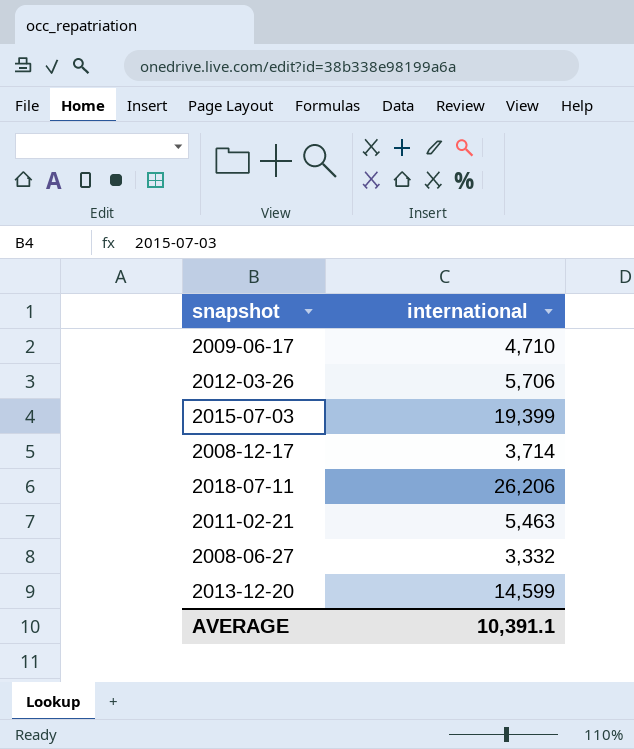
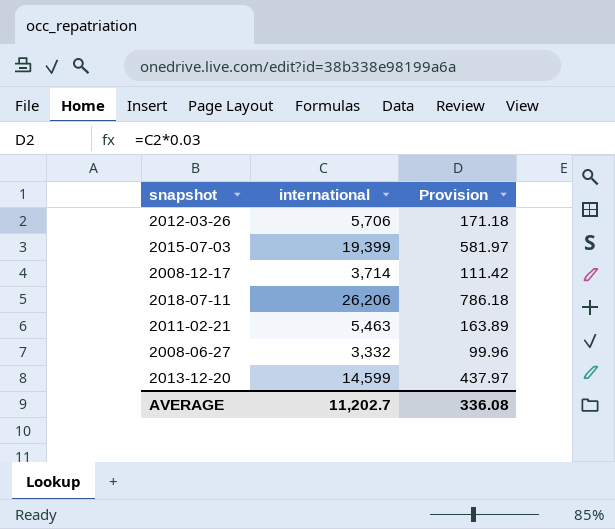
column Provision | formula: none -> [international] * 0.03
row 2009-06-17: 4,710 -> none
AVERAGE | international: 10,391.1 -> 11,202.7

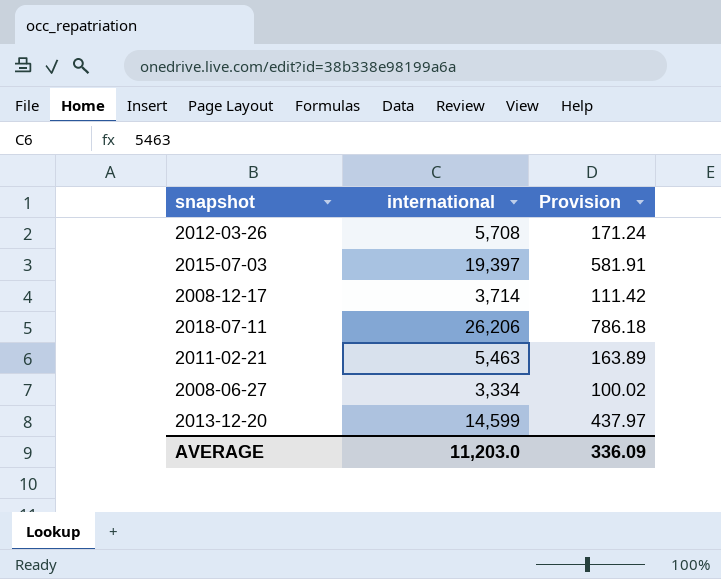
2012-03-26 | international: 5,706 -> 5,708
2012-03-26 | Provision: 171.18 -> 171.24
2015-07-03 | international: 19,399 -> 19,397
2015-07-03 | Provision: 581.97 -> 581.91
2008-06-27 | international: 3,332 -> 3,334
2008-06-27 | Provision: 99.96 -> 100.02
AVERAGE | international: 11,202.7 -> 11,203.0
AVERAGE | Provision: 336.08 -> 336.09

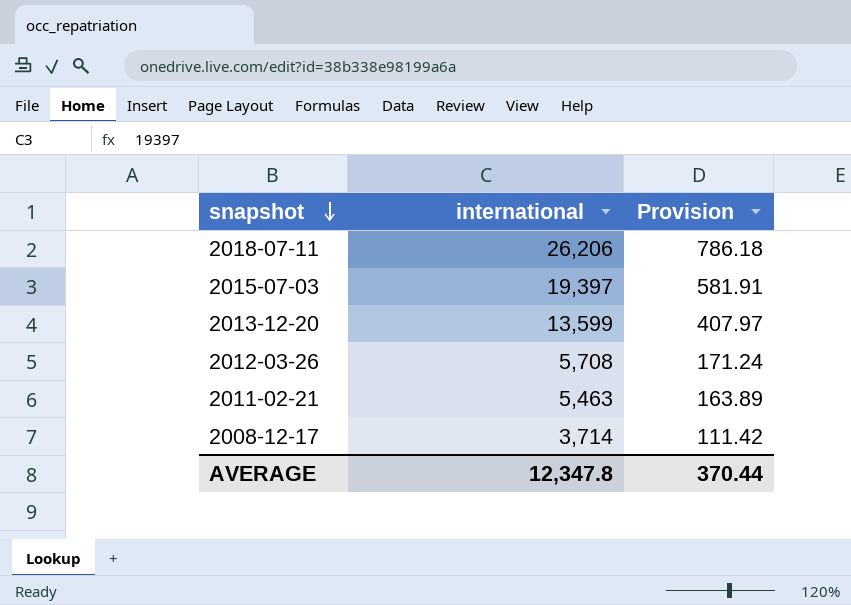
row order: none -> snapshot descending
row 2008-06-27: 3,334 | 100.02 -> none
2013-12-20 | international: 14,599 -> 13,599
2013-12-20 | Provision: 437.97 -> 407.97
AVERAGE | international: 11,203.0 -> 12,347.8
AVERAGE | Provision: 336.09 -> 370.44

